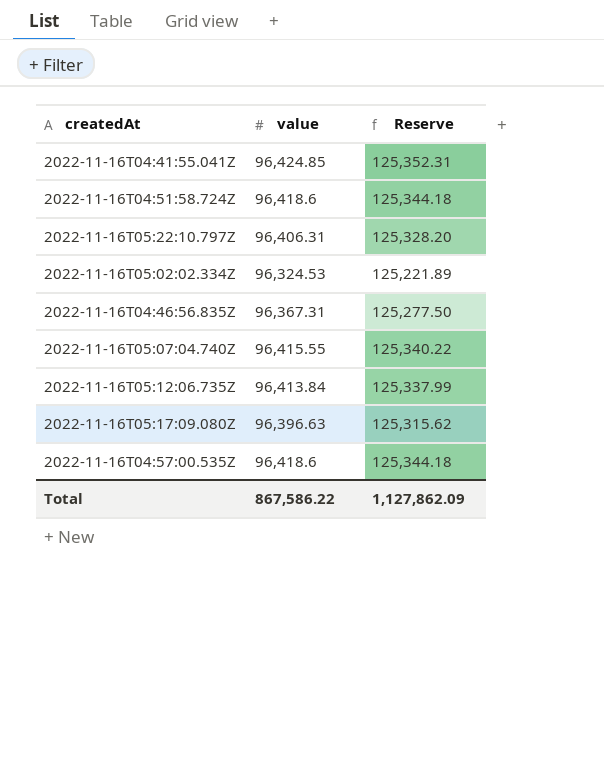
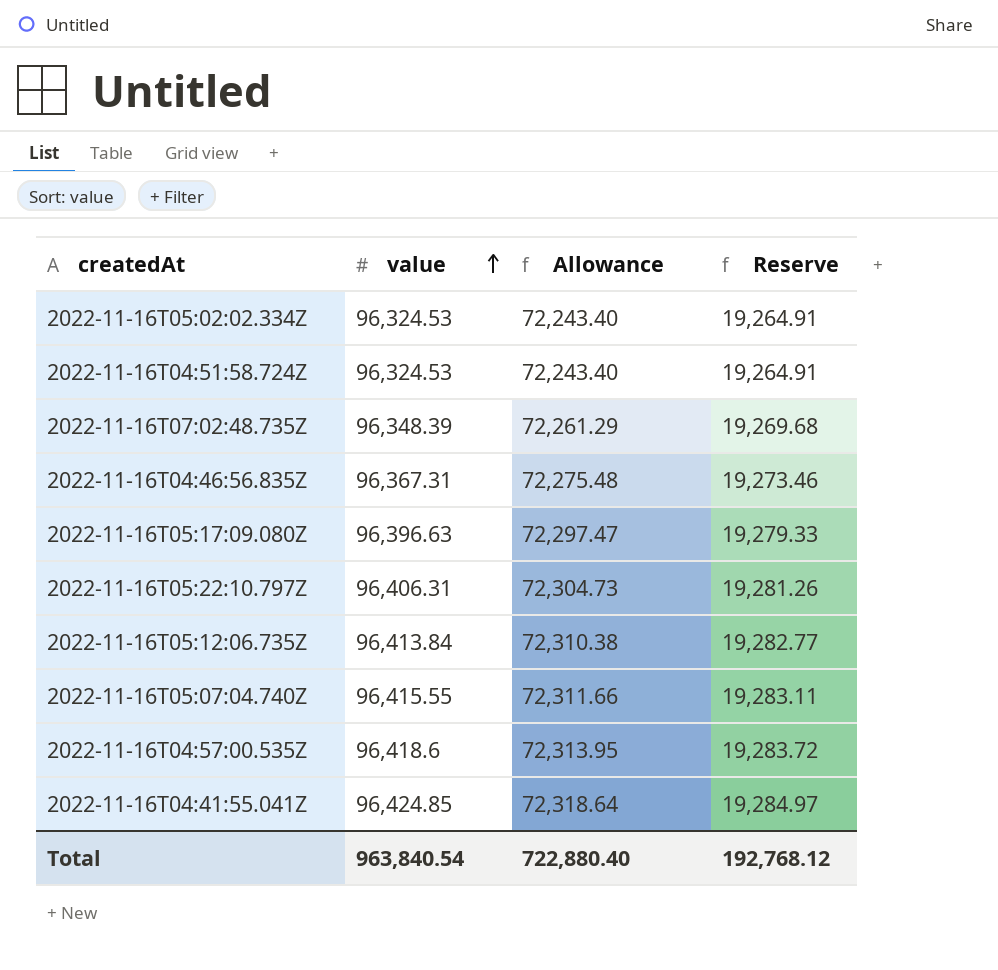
row order: none -> value ascending
column Allowance | formula: none -> [value] * 0.75
column Reserve | formula: [value] * 1.3 -> [value] * 0.2
2022-11-16T04:51:58.724Z | value: 96,418.6 -> 96,324.53
row 2022-11-16T07:02:48.735Z: none -> 96,348.39 | 72,261.29 | 19,269.68
Total | value: 867,586.22 -> 963,840.54
Total | Reserve: 1,127,862.09 -> 192,768.12

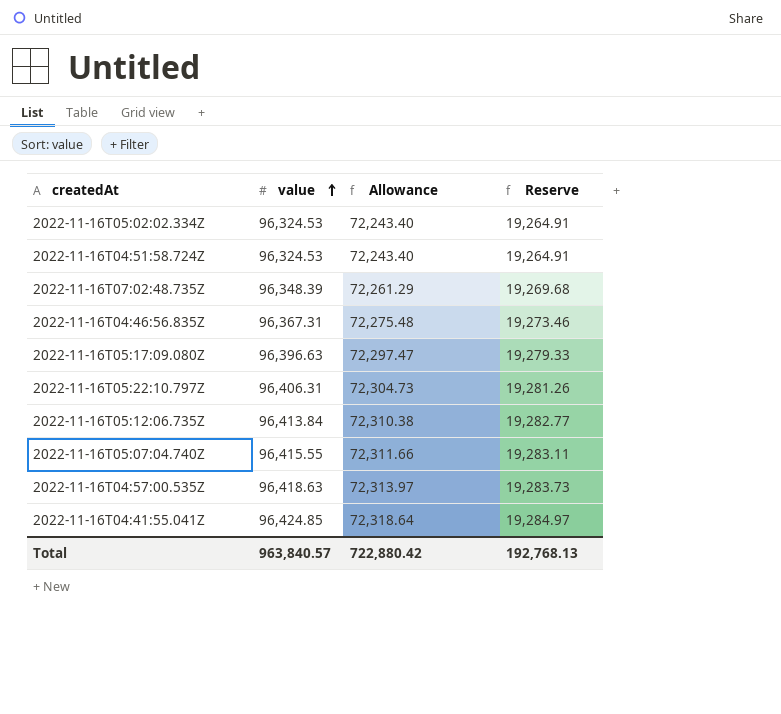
2022-11-16T04:57:00.535Z | value: 96,418.6 -> 96,418.63
2022-11-16T04:57:00.535Z | Allowance: 72,313.95 -> 72,313.97
2022-11-16T04:57:00.535Z | Reserve: 19,283.72 -> 19,283.73
Total | value: 963,840.54 -> 963,840.57
Total | Allowance: 722,880.40 -> 722,880.42
Total | Reserve: 192,768.12 -> 192,768.13

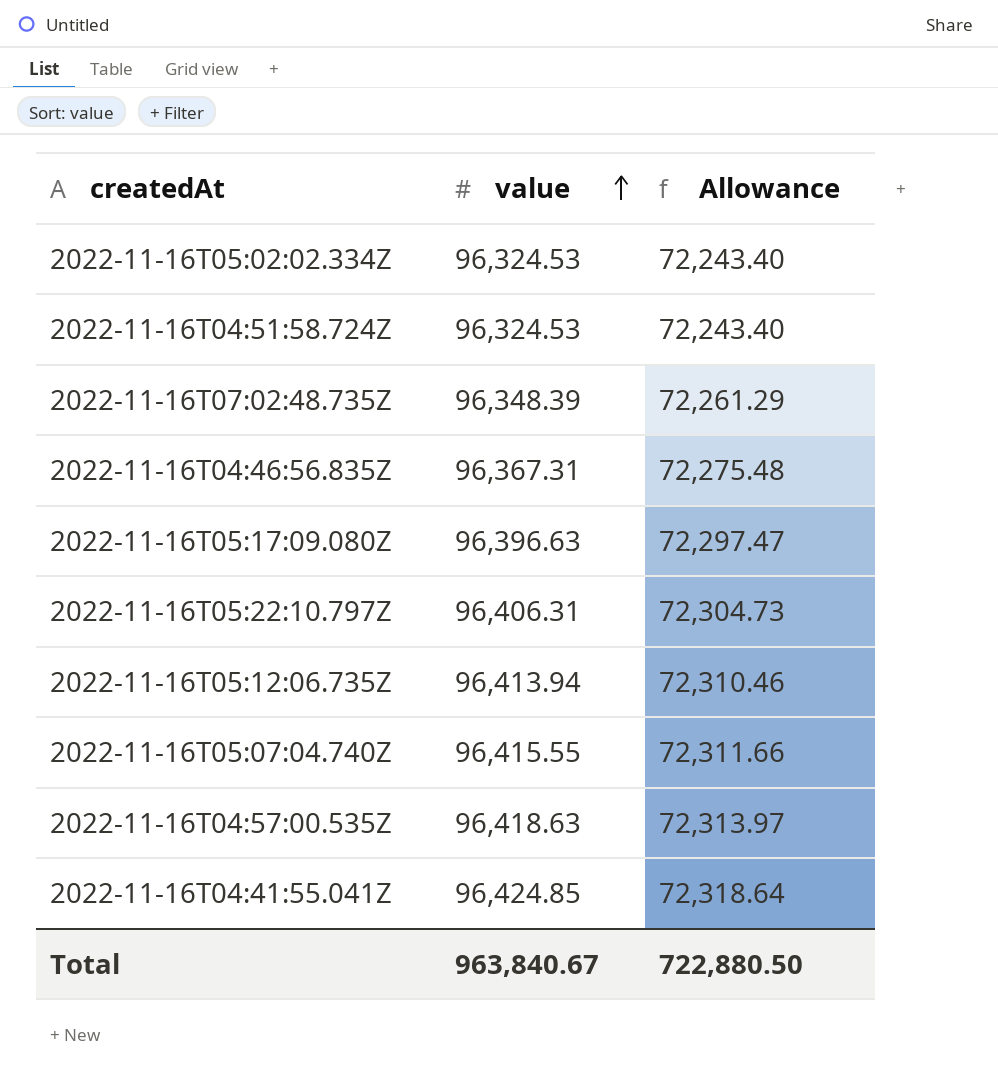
column Reserve | formula: [value] * 0.2 -> none
2022-11-16T05:12:06.735Z | value: 96,413.84 -> 96,413.94
2022-11-16T05:12:06.735Z | Allowance: 72,310.38 -> 72,310.46
Total | value: 963,840.57 -> 963,840.67
Total | Allowance: 722,880.42 -> 722,880.50

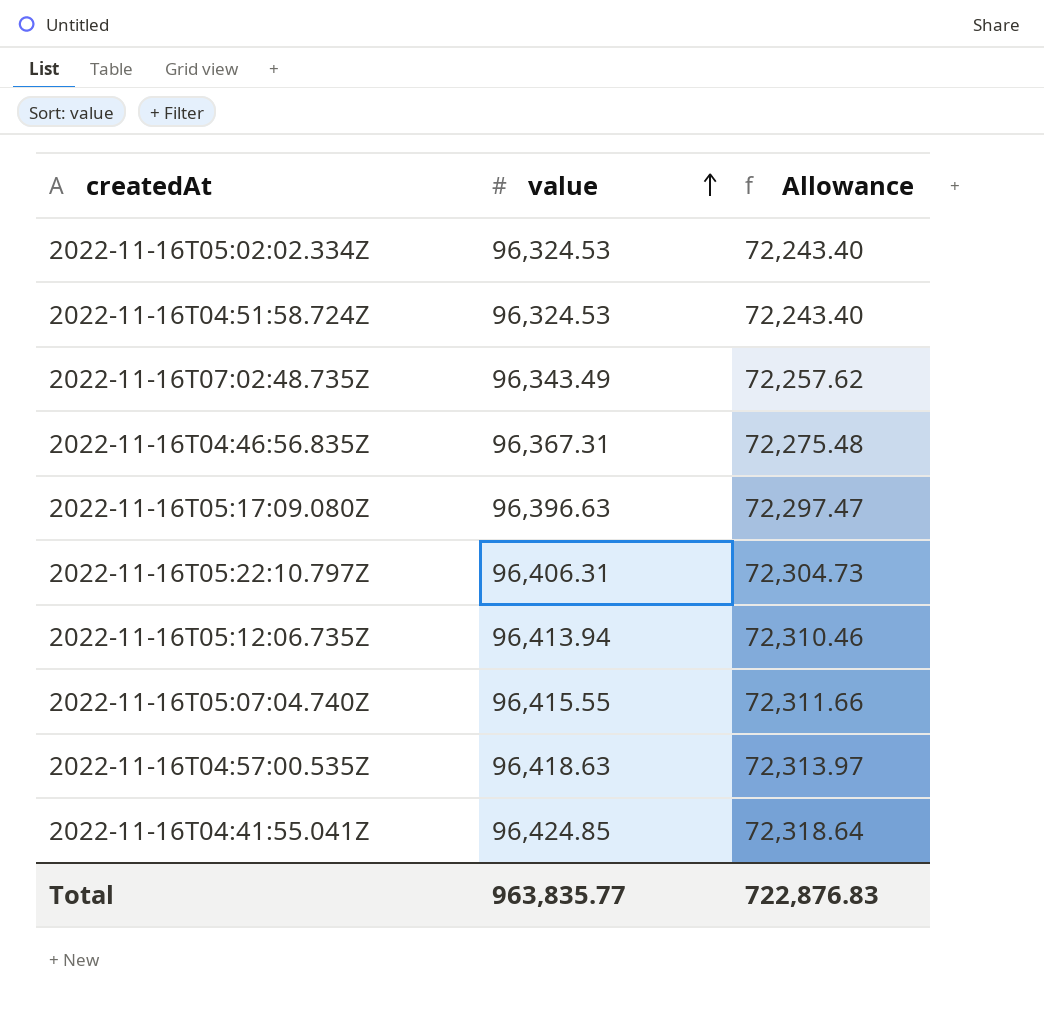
2022-11-16T07:02:48.735Z | value: 96,348.39 -> 96,343.49
2022-11-16T07:02:48.735Z | Allowance: 72,261.29 -> 72,257.62
Total | value: 963,840.67 -> 963,835.77
Total | Allowance: 722,880.50 -> 722,876.83

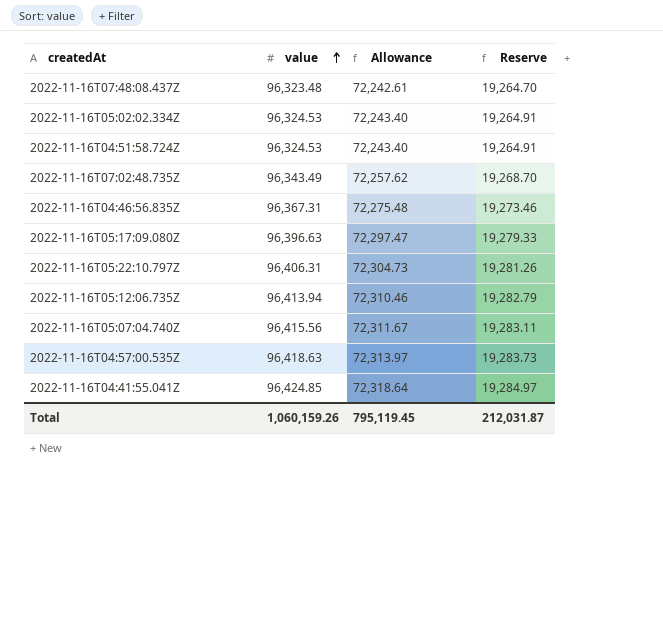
column Reserve | formula: none -> [value] * 0.2
row 2022-11-16T07:48:08.437Z: none -> 96,323.48 | 72,242.61 | 19,264.70
2022-11-16T05:07:04.740Z | value: 96,415.55 -> 96,415.56
2022-11-16T05:07:04.740Z | Allowance: 72,311.66 -> 72,311.67
Total | value: 963,835.77 -> 1,060,159.26
Total | Allowance: 722,876.83 -> 795,119.45

